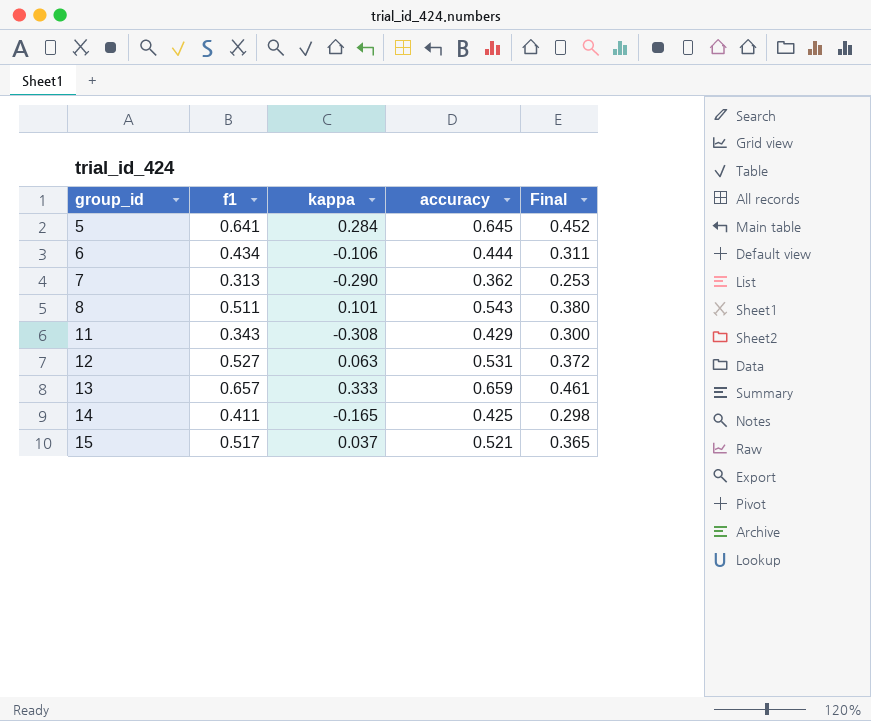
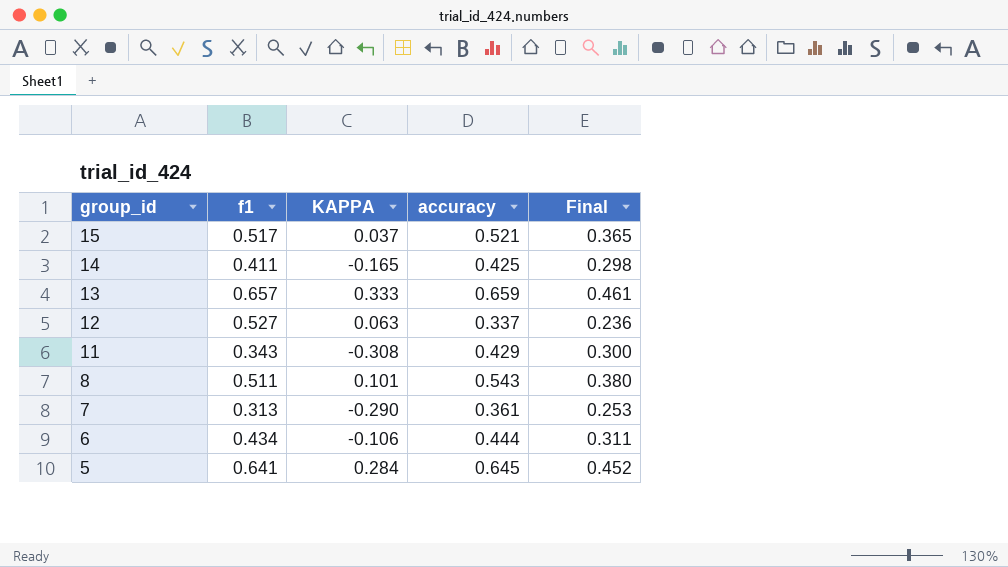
row order: group_id ascending -> group_id descending
column name: kappa -> KAPPA
12 | accuracy: 0.531 -> 0.337
12 | Final: 0.372 -> 0.236
7 | accuracy: 0.362 -> 0.361

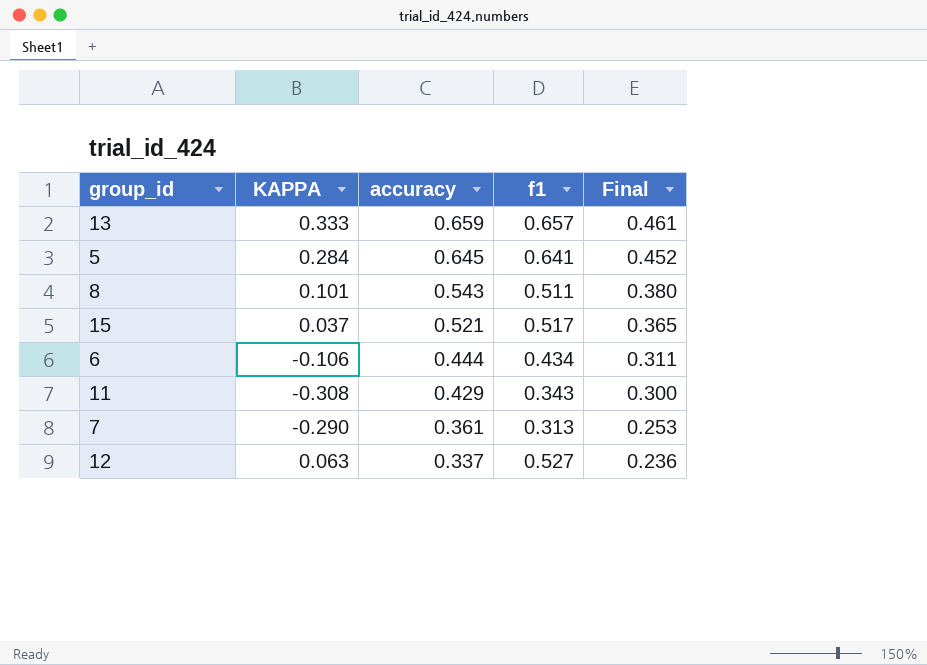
row order: group_id descending -> accuracy descending
column f1 | position: 2 -> 4
row 14: 0.411 | -0.165 | 0.425 | 0.298 -> none

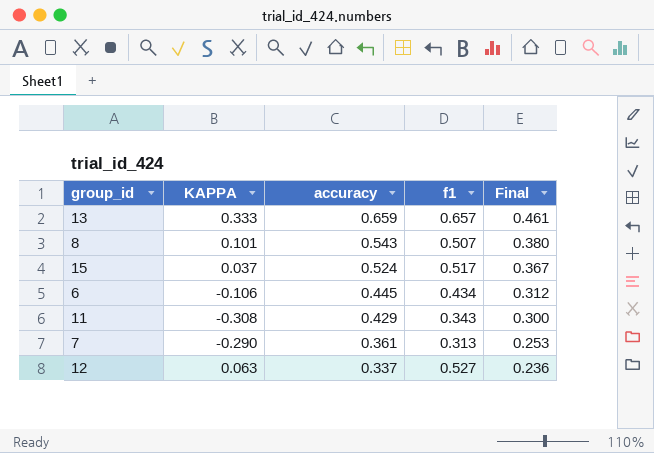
row 5: 0.284 | 0.645 | 0.641 | 0.452 -> none
8 | f1: 0.511 -> 0.507
15 | accuracy: 0.521 -> 0.524
15 | Final: 0.365 -> 0.367
6 | accuracy: 0.444 -> 0.445
6 | Final: 0.311 -> 0.312

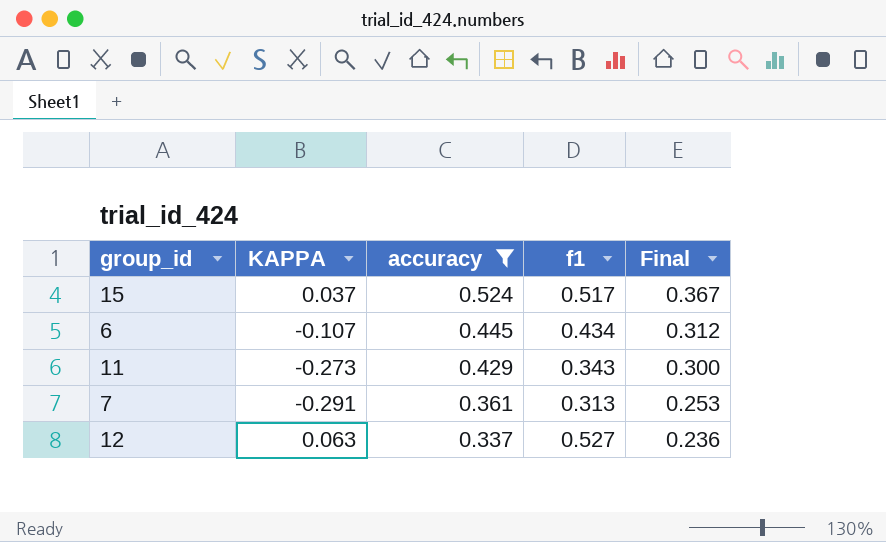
filter: none -> accuracy <= 0.524
6 | KAPPA: -0.106 -> -0.107
11 | KAPPA: -0.308 -> -0.273
7 | KAPPA: -0.290 -> -0.291

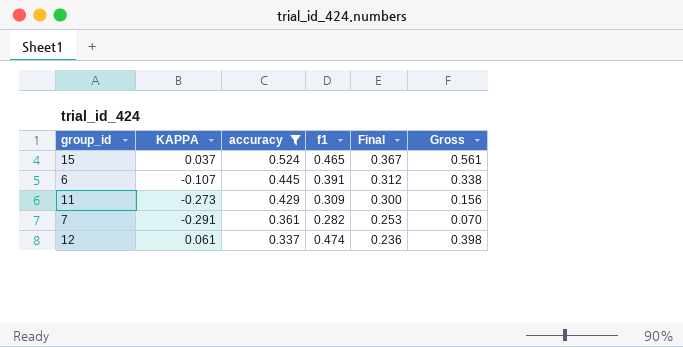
column Gross | formula: none -> [KAPPA] + [accuracy]
15 | f1: 0.517 -> 0.465
6 | f1: 0.434 -> 0.391
11 | f1: 0.343 -> 0.309
7 | f1: 0.313 -> 0.282
12 | KAPPA: 0.063 -> 0.061
12 | f1: 0.527 -> 0.474

